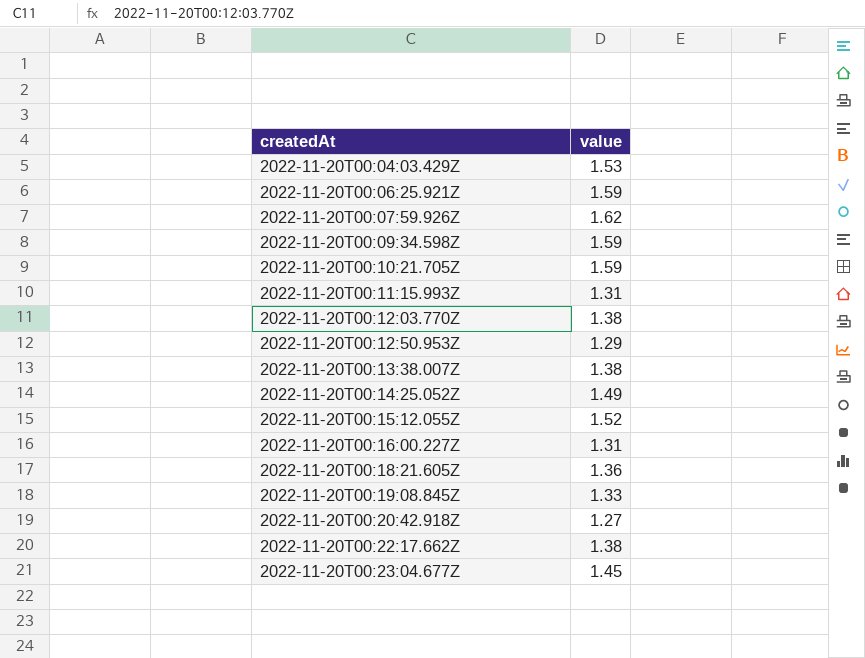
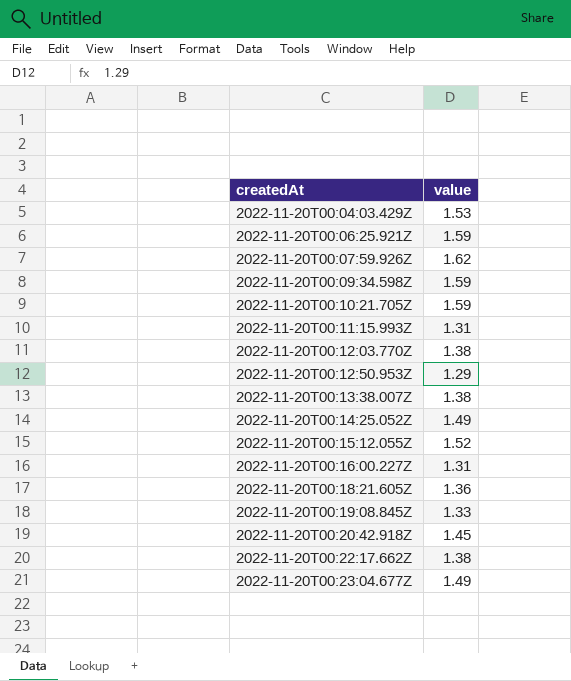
2022-11-20T00:20:42.918Z | value: 1.27 -> 1.45
2022-11-20T00:23:04.677Z | value: 1.45 -> 1.49

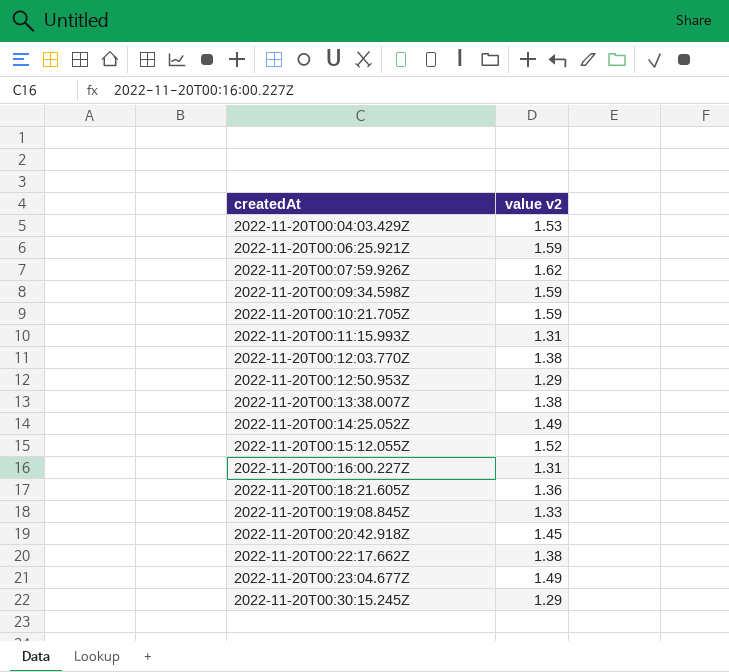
column name: value -> value v2
row 2022-11-20T00:30:15.245Z: none -> 1.29

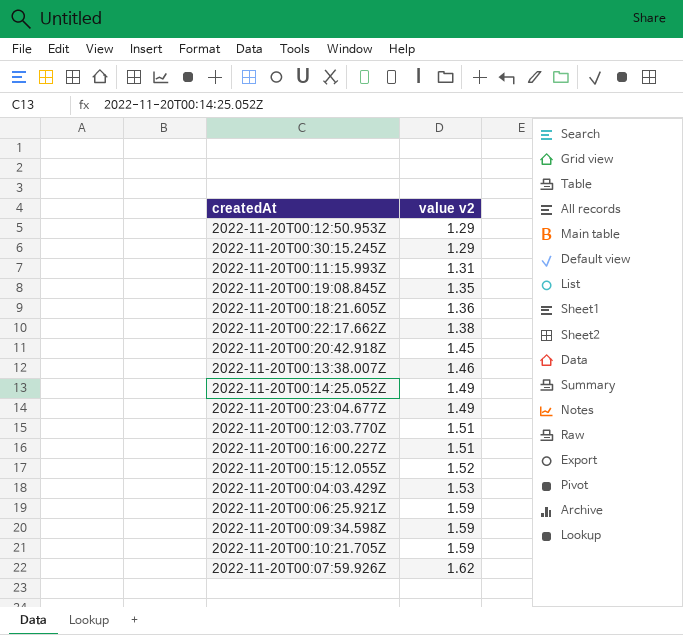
row order: createdAt ascending -> value v2 ascending
2022-11-20T00:19:08.845Z | value v2: 1.33 -> 1.35
2022-11-20T00:13:38.007Z | value v2: 1.38 -> 1.46
2022-11-20T00:12:03.770Z | value v2: 1.38 -> 1.51
2022-11-20T00:16:00.227Z | value v2: 1.31 -> 1.51

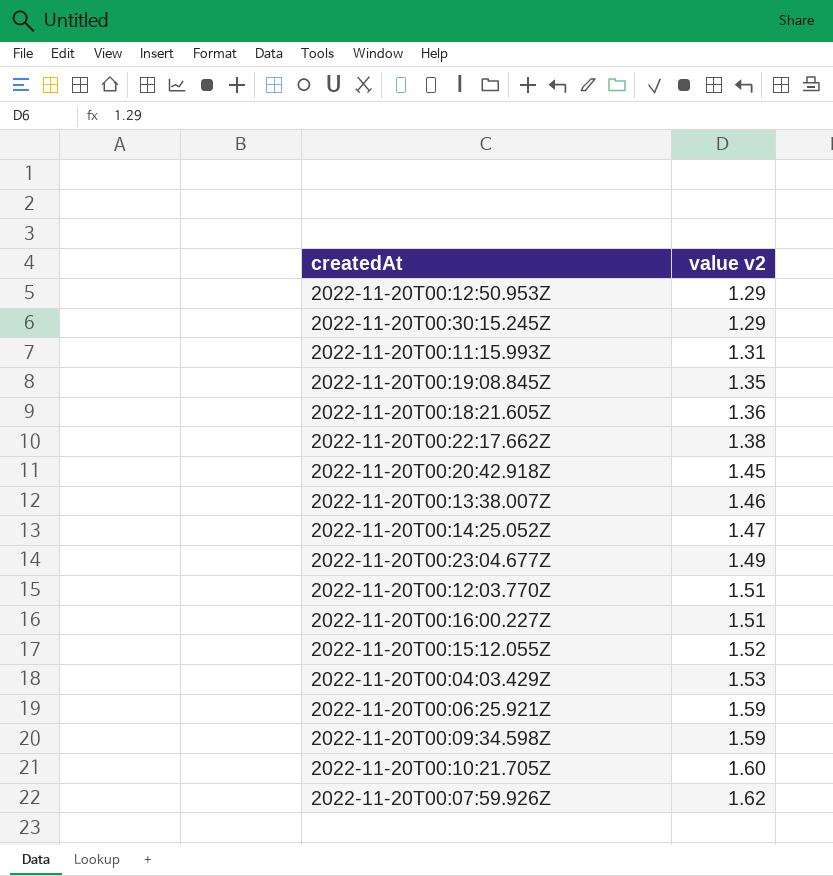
2022-11-20T00:14:25.052Z | value v2: 1.49 -> 1.47
2022-11-20T00:10:21.705Z | value v2: 1.59 -> 1.60

